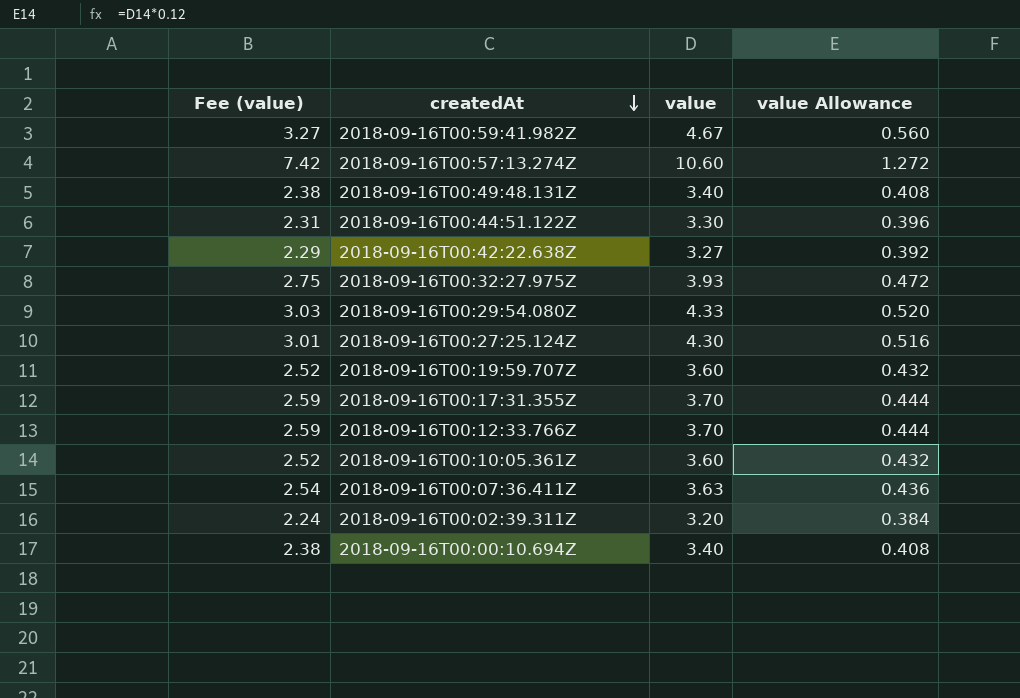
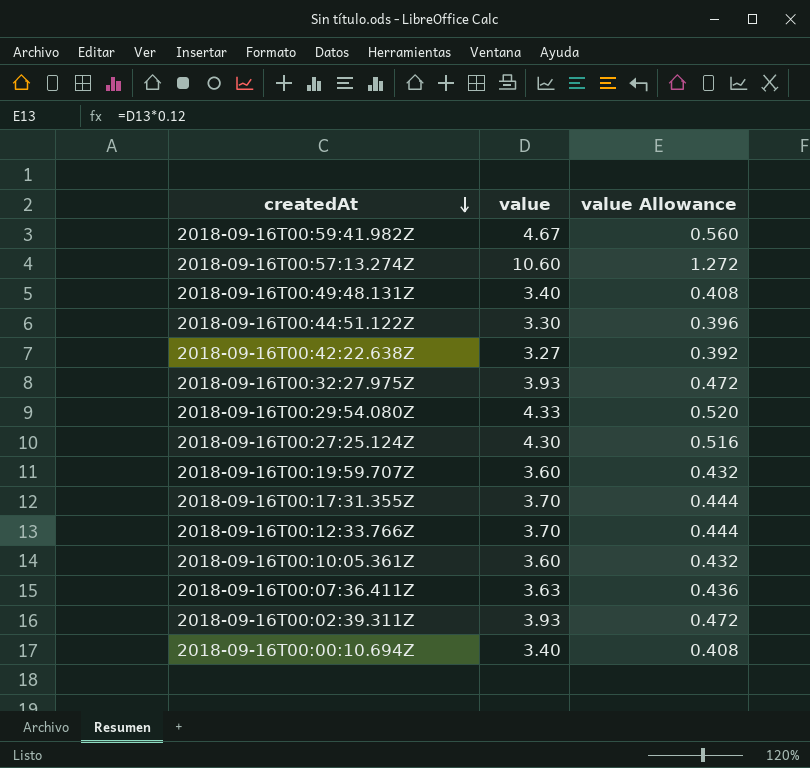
column Fee (value) | formula: [value] * 0.7 -> none
2018-09-16T00:02:39.311Z | value: 3.20 -> 3.93
2018-09-16T00:02:39.311Z | value Allowance: 0.384 -> 0.472

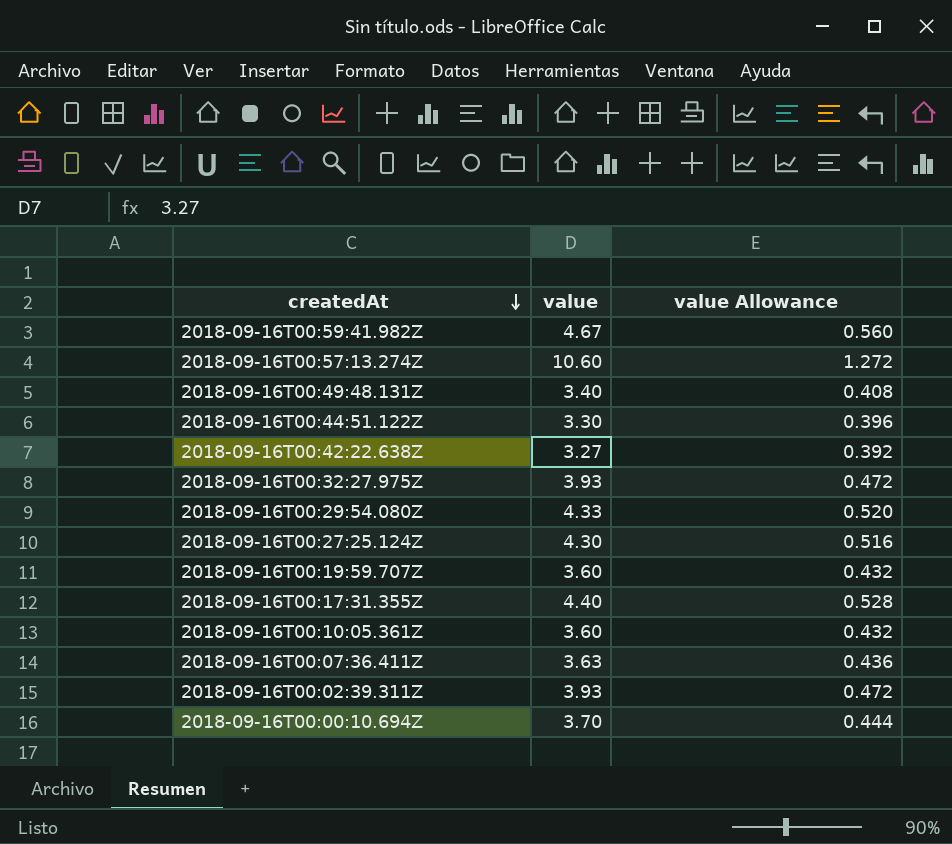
row 2018-09-16T00:12:33.766Z: 3.70 | 0.444 -> none
2018-09-16T00:17:31.355Z | value: 3.70 -> 4.40
2018-09-16T00:17:31.355Z | value Allowance: 0.444 -> 0.528
2018-09-16T00:00:10.694Z | value: 3.40 -> 3.70
2018-09-16T00:00:10.694Z | value Allowance: 0.408 -> 0.444

